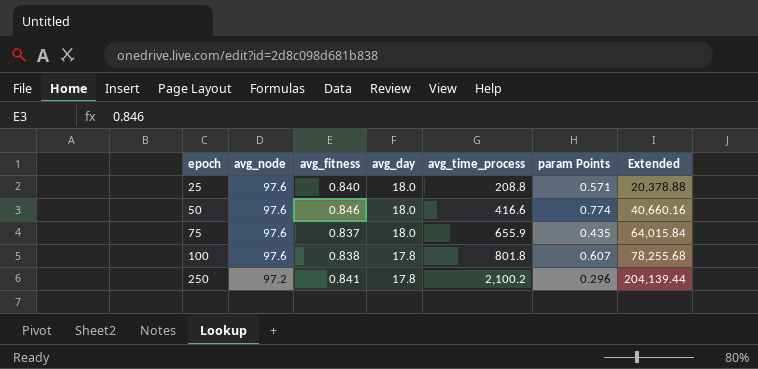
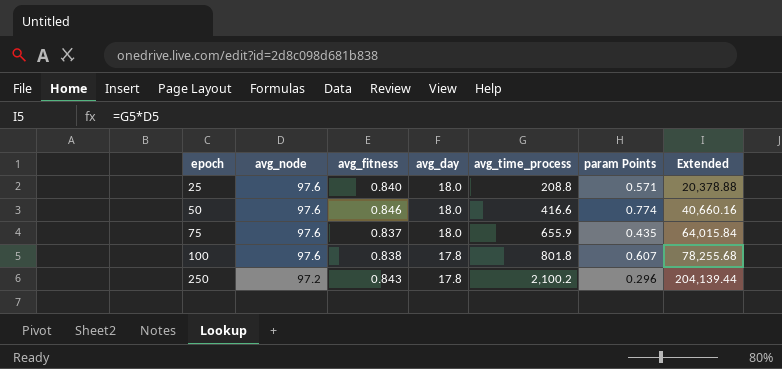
250 | avg_fitness: 0.841 -> 0.843

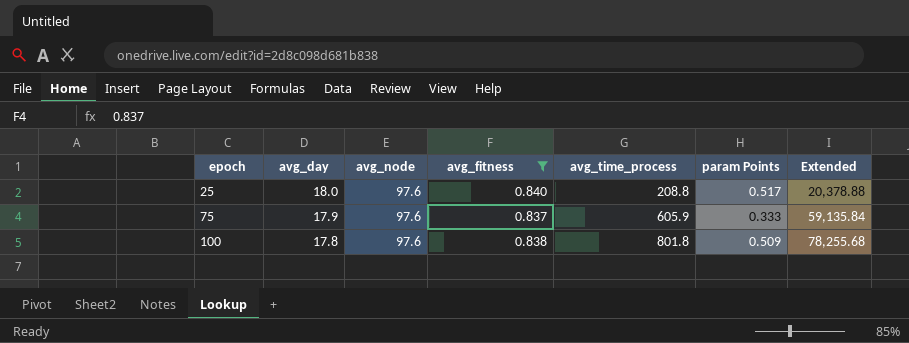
filter: none -> avg_fitness <= 0.840
column avg_day | position: 4 -> 2
25 | param Points: 0.571 -> 0.517
75 | avg_day: 18.0 -> 17.9
75 | avg_time_process: 655.9 -> 605.9
75 | param Points: 0.435 -> 0.333
75 | Extended: 64,015.84 -> 59,135.84
100 | param Points: 0.607 -> 0.509

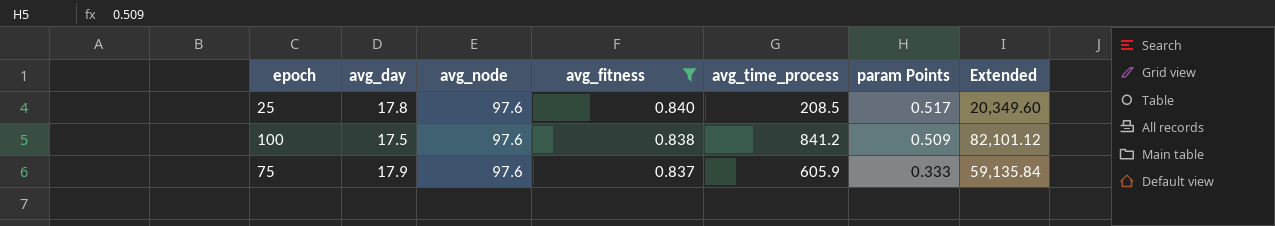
row order: epoch ascending -> avg_fitness descending
25 | avg_day: 18.0 -> 17.8
25 | avg_time_process: 208.8 -> 208.5
25 | Extended: 20,378.88 -> 20,349.60
100 | avg_day: 17.8 -> 17.5
100 | avg_time_process: 801.8 -> 841.2
100 | Extended: 78,255.68 -> 82,101.12

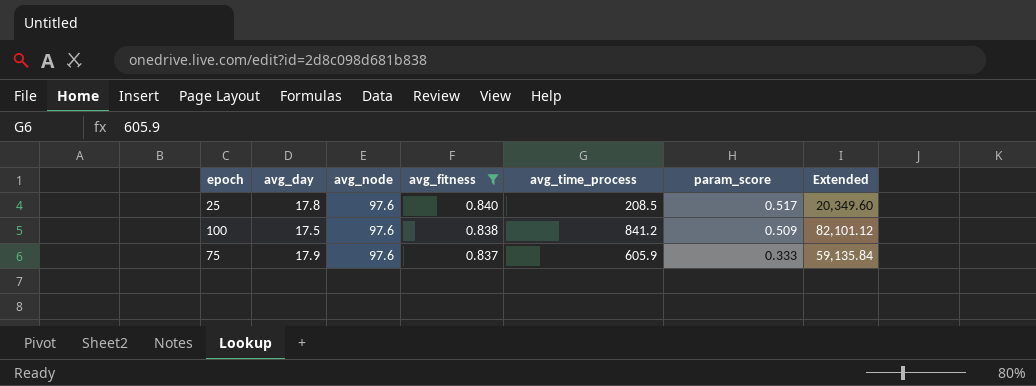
column name: param Points -> param_score

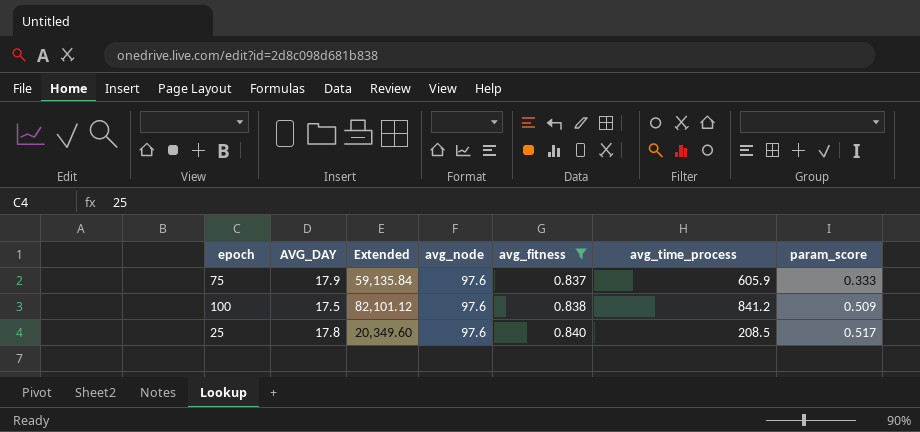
row order: avg_fitness descending -> avg_fitness ascending
column name: avg_day -> AVG_DAY
column Extended | position: 7 -> 3

